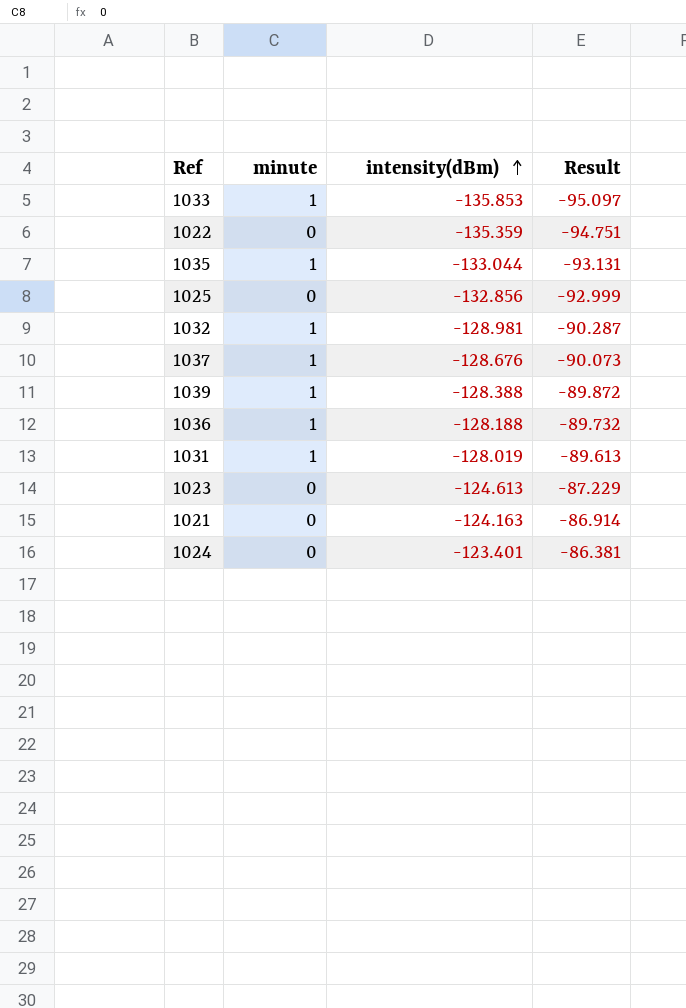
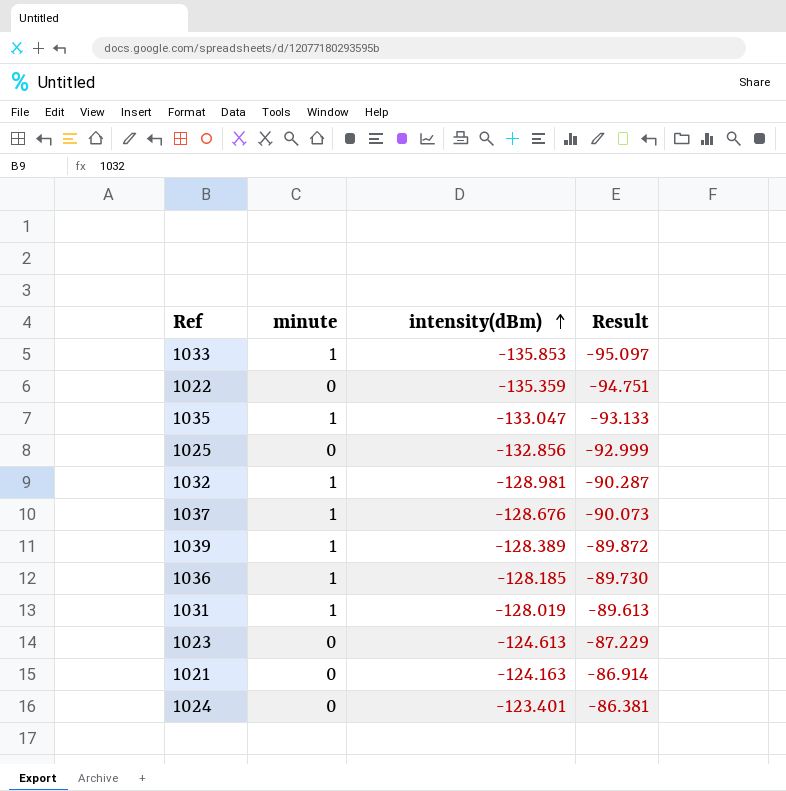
1035 | intensity(dBm): -133.044 -> -133.047
1035 | Result: -93.131 -> -93.133
1039 | intensity(dBm): -128.388 -> -128.389
1036 | intensity(dBm): -128.188 -> -128.185
1036 | Result: -89.732 -> -89.730

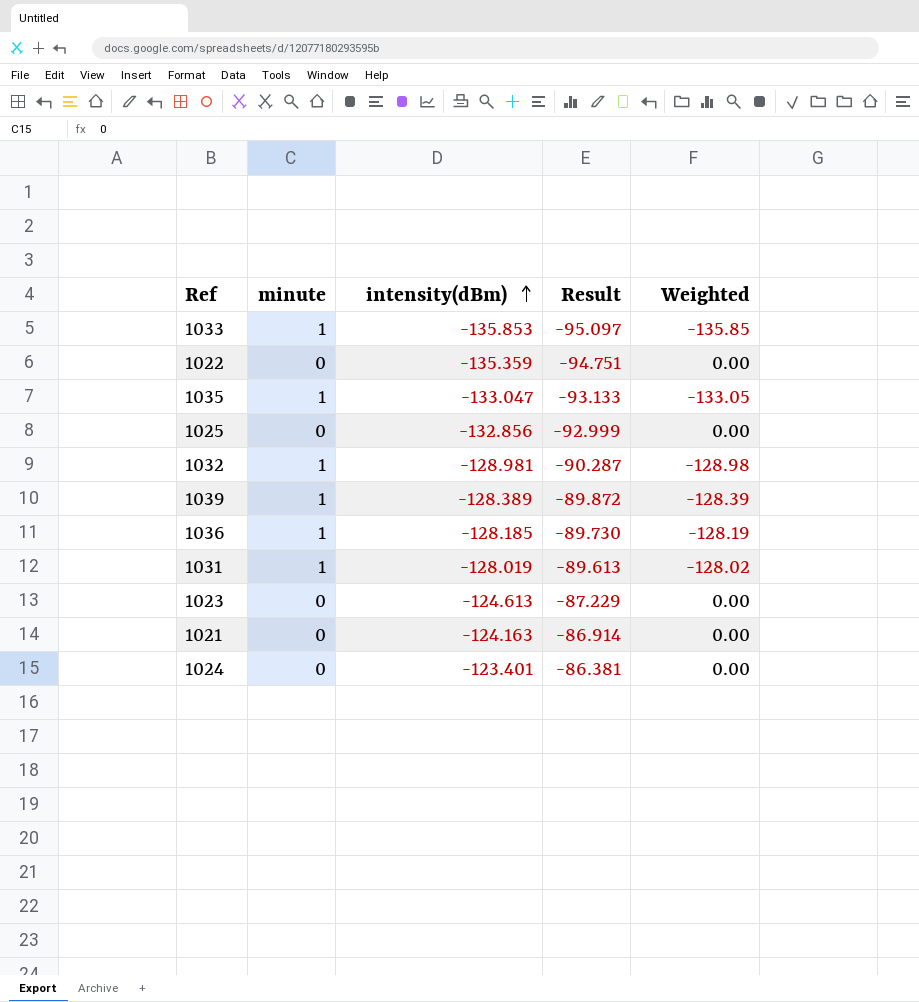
column Weighted | formula: none -> [minute] * [intensity(dBm)]
row 1037: 1 | -128.676 | -90.073 -> none

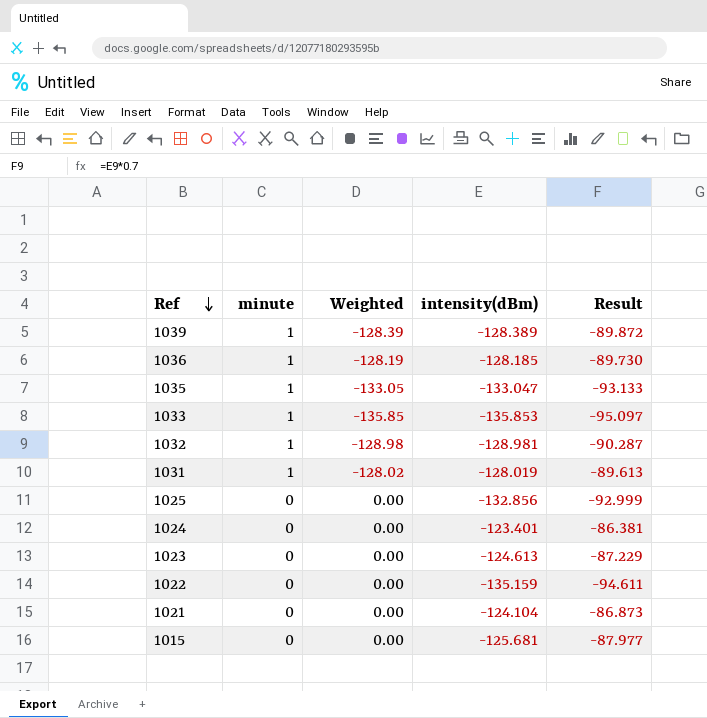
row order: intensity(dBm) ascending -> Ref descending
column Weighted | position: 5 -> 3
1022 | intensity(dBm): -135.359 -> -135.159
1022 | Result: -94.751 -> -94.611
1021 | intensity(dBm): -124.163 -> -124.104
1021 | Result: -86.914 -> -86.873
row 1015: none -> 0 | 0.00 | -125.681 | -87.977

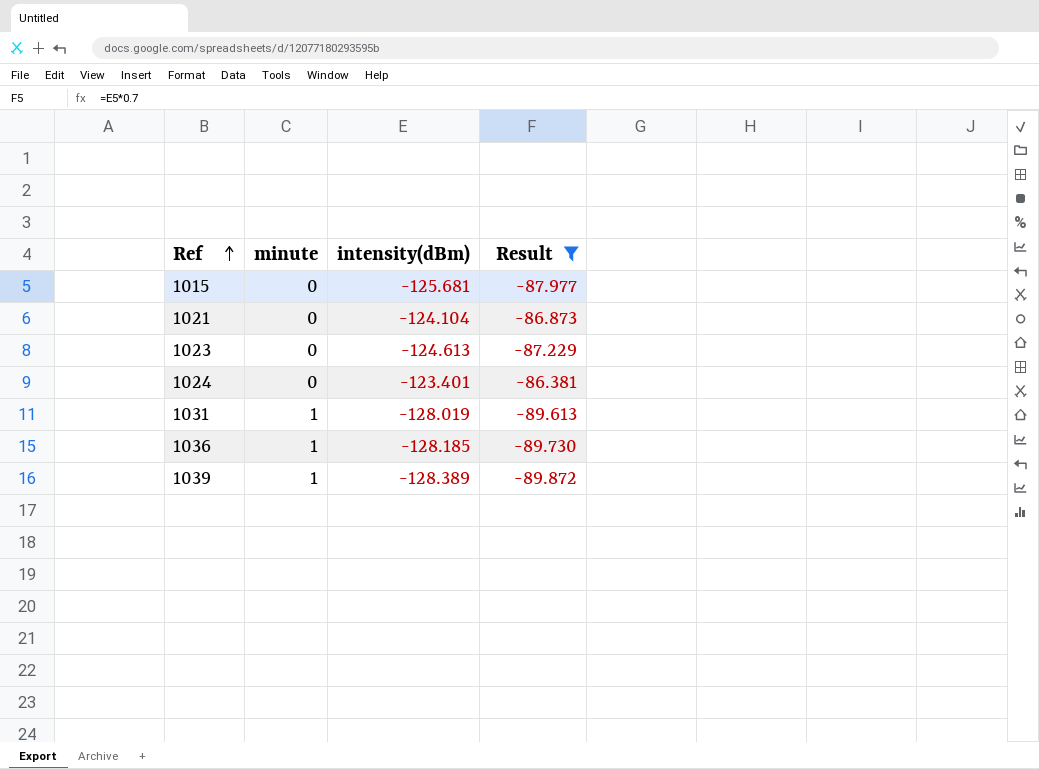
filter: none -> Result >= -89.872
row order: Ref descending -> Ref ascending
column Weighted | formula: [minute] * [intensity(dBm)] -> none

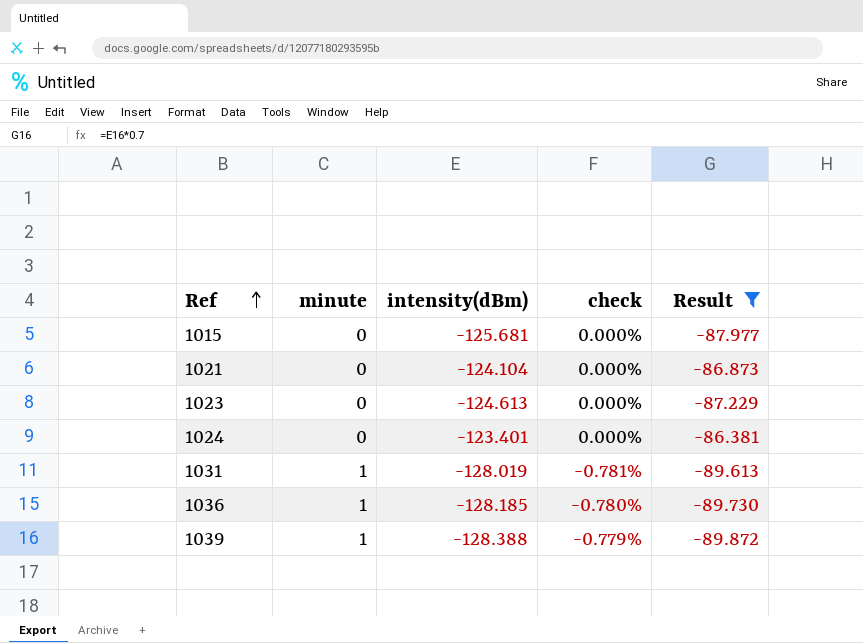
column check | formula: none -> [minute] / [intensity(dBm)]
1039 | intensity(dBm): -128.389 -> -128.388

